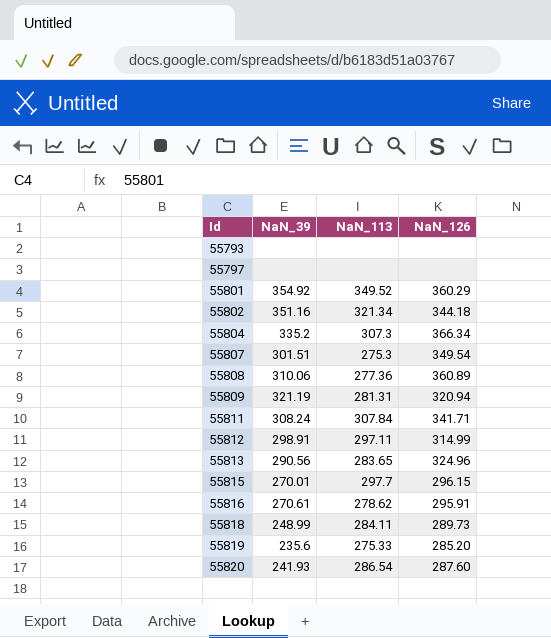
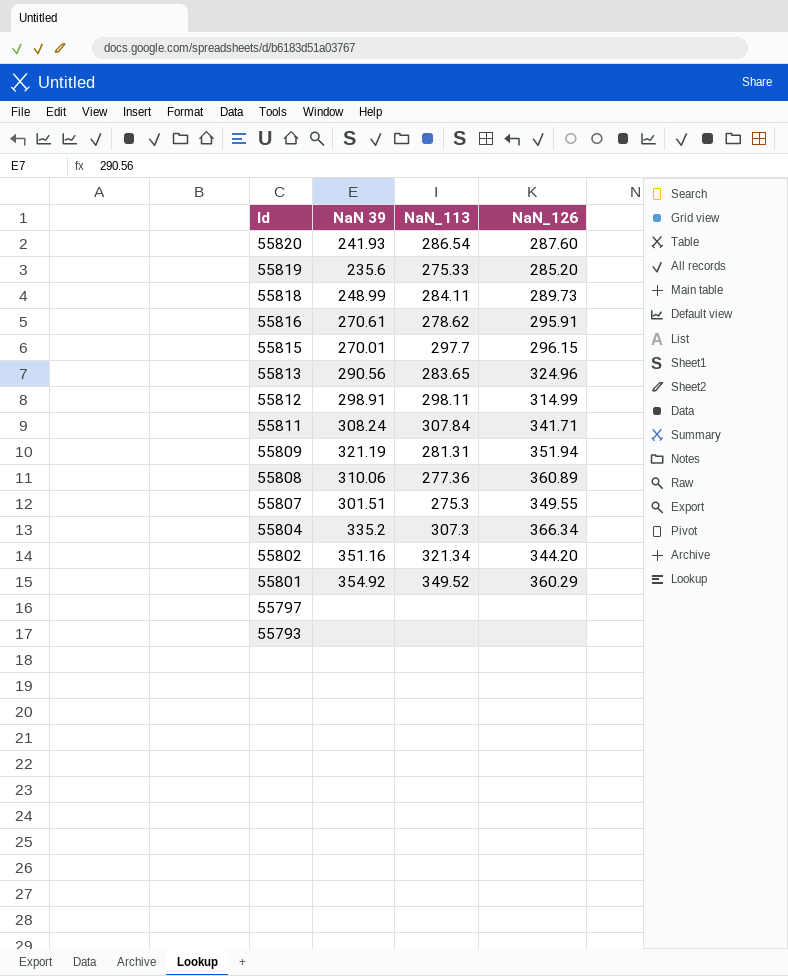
row order: Id ascending -> Id descending
column name: NaN_39 -> NaN 39
55812 | NaN_113: 297.11 -> 298.11
55809 | NaN_126: 320.94 -> 351.94
55807 | NaN_126: 349.54 -> 349.55
55802 | NaN_126: 344.18 -> 344.20

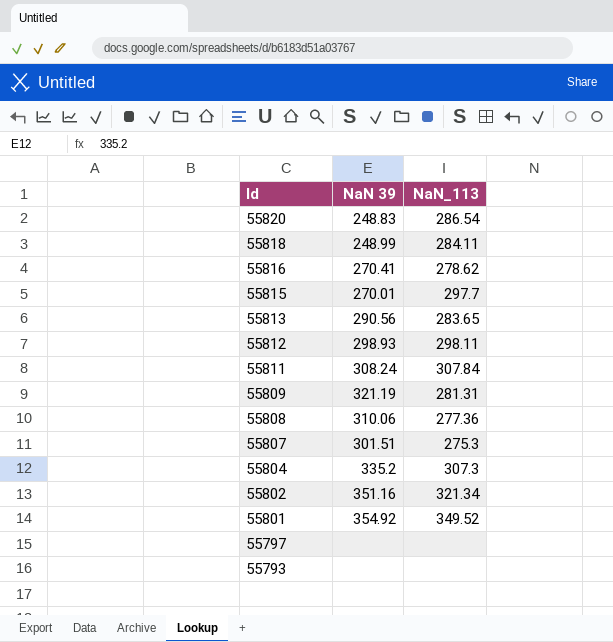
column NaN_126 | position: 4 -> none
row 55819: 235.6 | 275.33 | 285.20 -> none
55820 | NaN 39: 241.93 -> 248.83
55816 | NaN 39: 270.61 -> 270.41
55812 | NaN 39: 298.91 -> 298.93

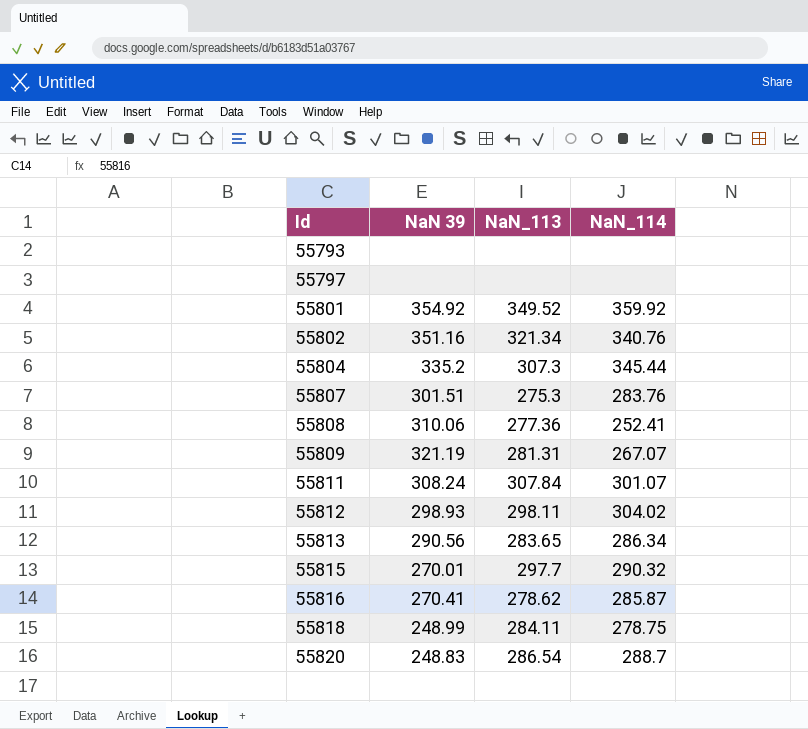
row order: Id descending -> Id ascending
column NaN_114 | position: none -> 4

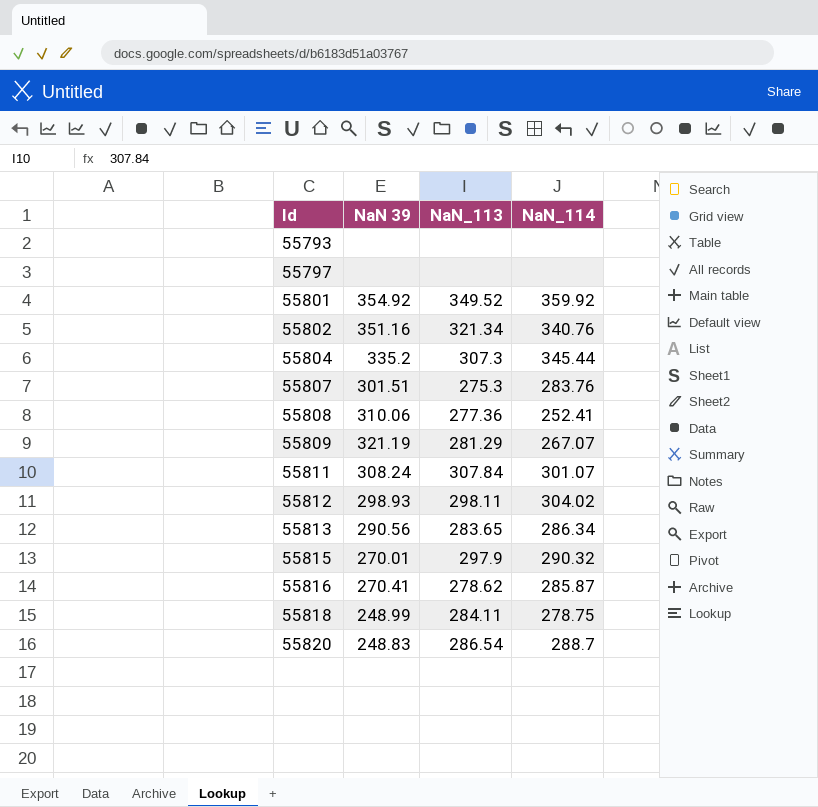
55809 | NaN_113: 281.31 -> 281.29
55815 | NaN_113: 297.7 -> 297.9

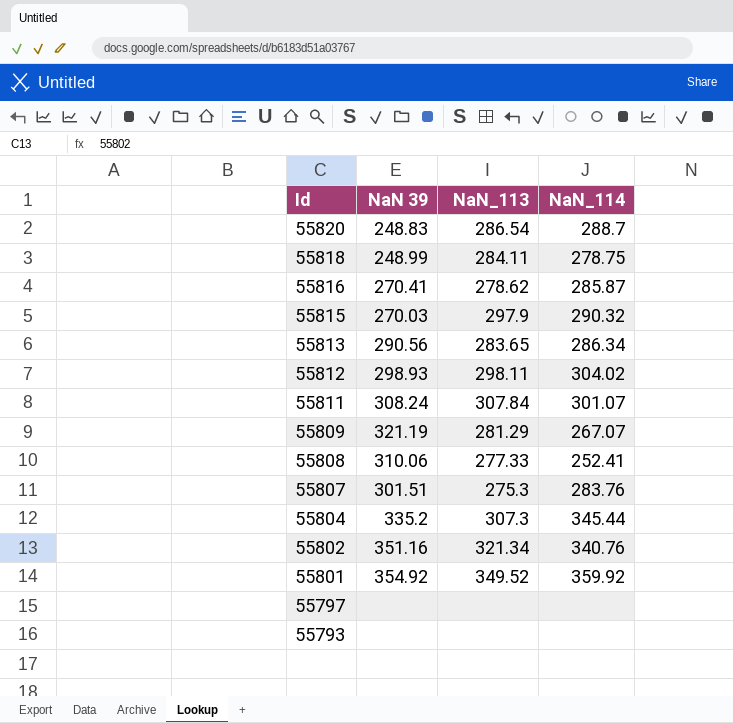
row order: Id ascending -> Id descending
55815 | NaN 39: 270.01 -> 270.03
55808 | NaN_113: 277.36 -> 277.33

